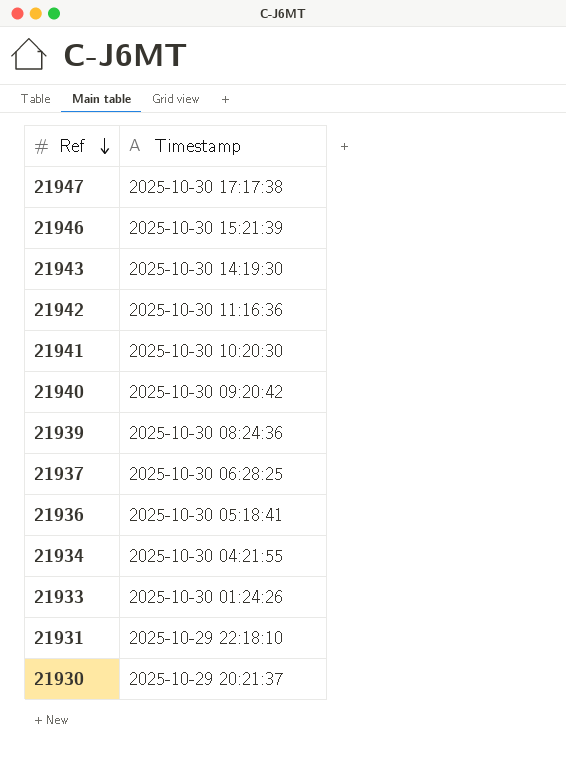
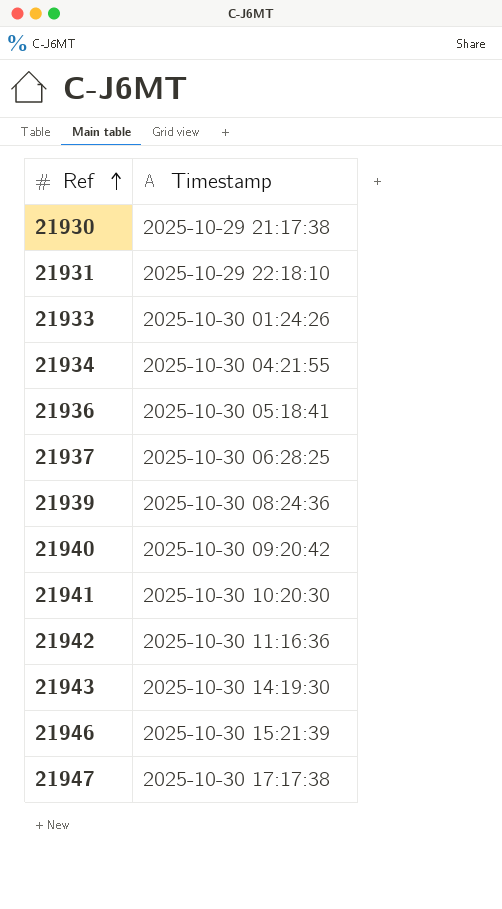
row order: Ref descending -> Ref ascending
21930 | Timestamp: 2025-10-29 20:21:37 -> 2025-10-29 21:17:38

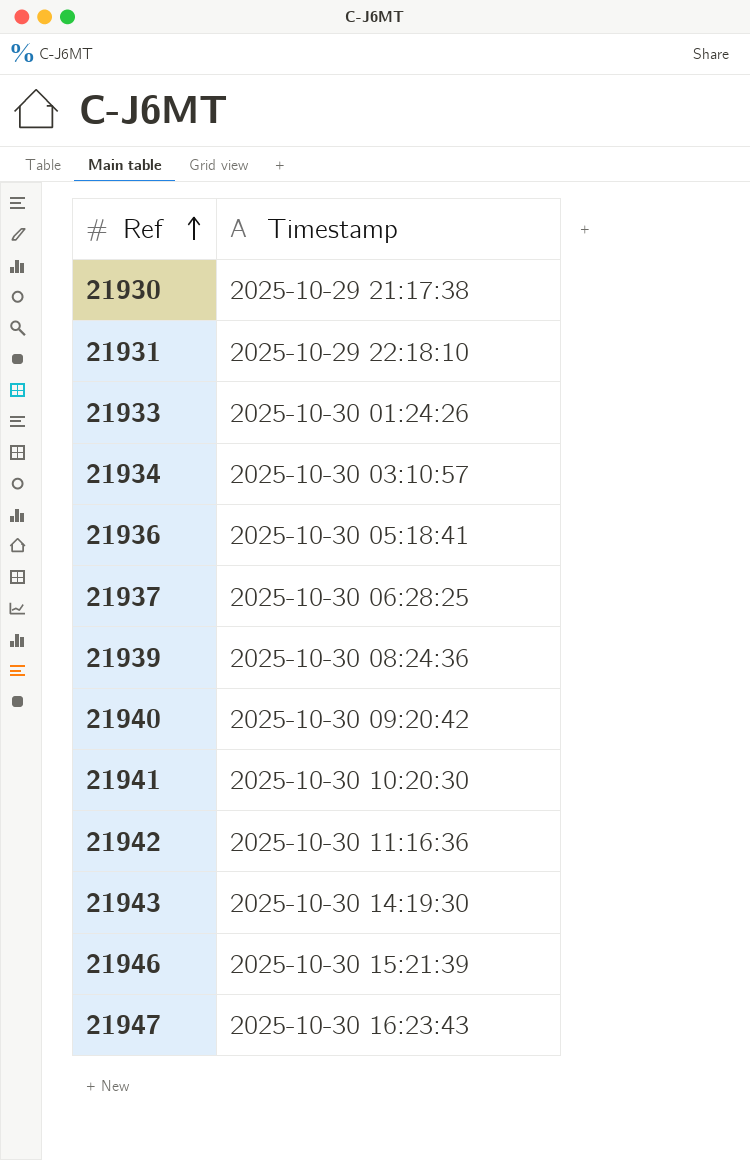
21934 | Timestamp: 2025-10-30 04:21:55 -> 2025-10-30 03:10:57
21947 | Timestamp: 2025-10-30 17:17:38 -> 2025-10-30 16:23:43

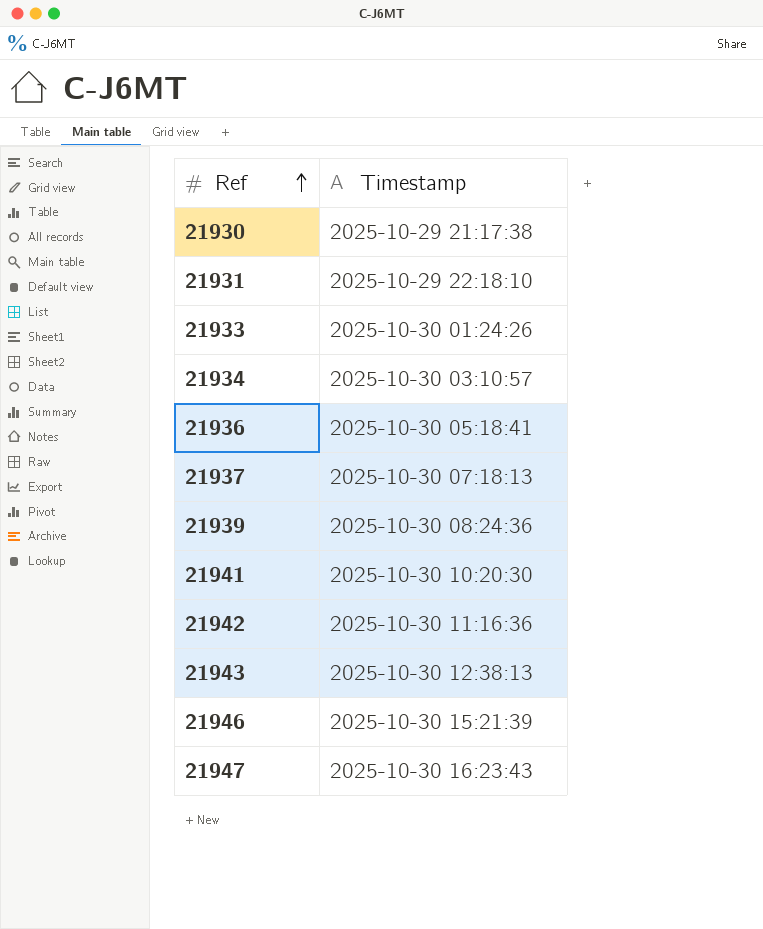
row 21940: 2025-10-30 09:20:42 -> none
21937 | Timestamp: 2025-10-30 06:28:25 -> 2025-10-30 07:18:13
21943 | Timestamp: 2025-10-30 14:19:30 -> 2025-10-30 12:38:13

